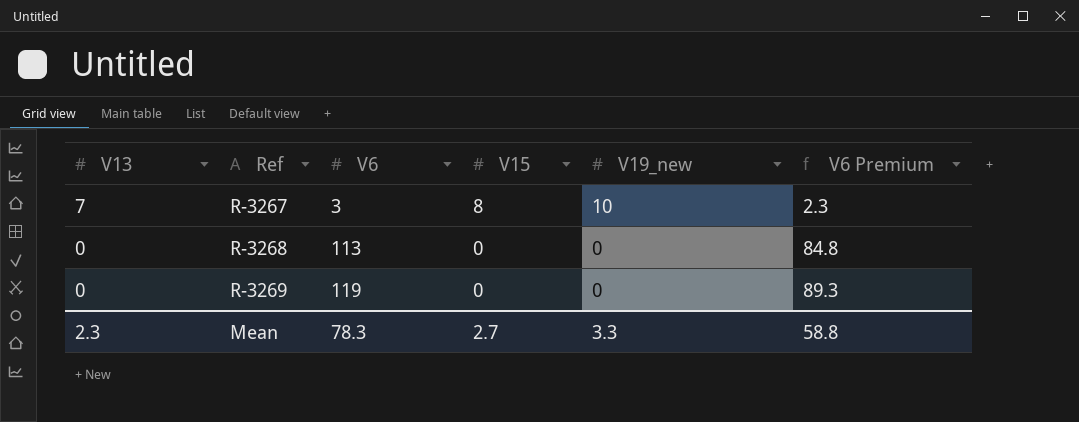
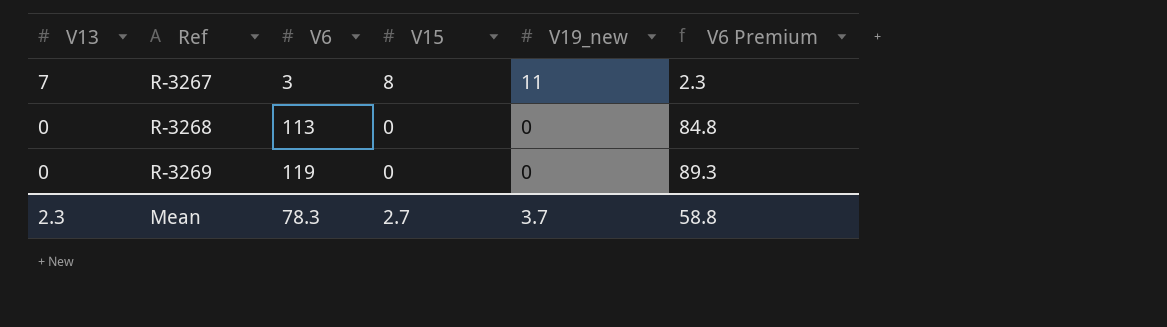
R-3267 | V19_new: 10 -> 11
Mean | V19_new: 3.3 -> 3.7

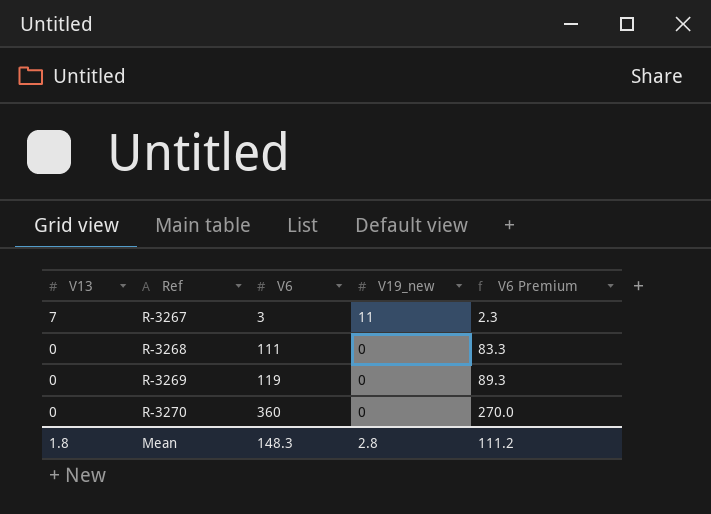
column V15 | position: 4 -> none
R-3268 | V6: 113 -> 111
R-3268 | V6 Premium: 84.8 -> 83.3
row R-3270: none -> 0 | 360 | 0 | 270.0
Mean | V13: 2.3 -> 1.8
Mean | V6: 78.3 -> 148.3
Mean | V19_new: 3.7 -> 2.8
Mean | V6 Premium: 58.8 -> 111.2

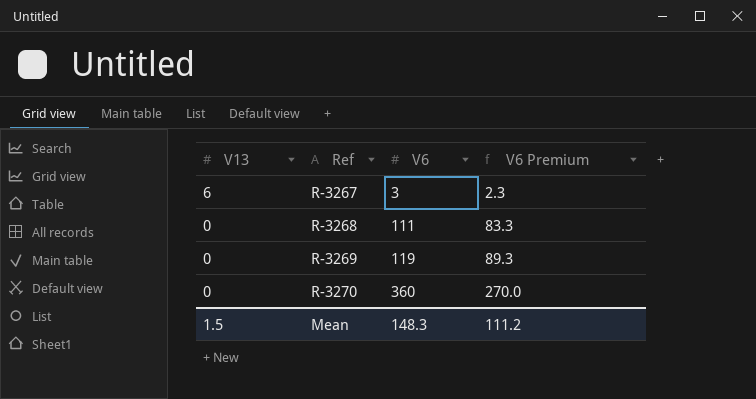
column V19_new | position: 4 -> none
R-3267 | V13: 7 -> 6
Mean | V13: 1.8 -> 1.5

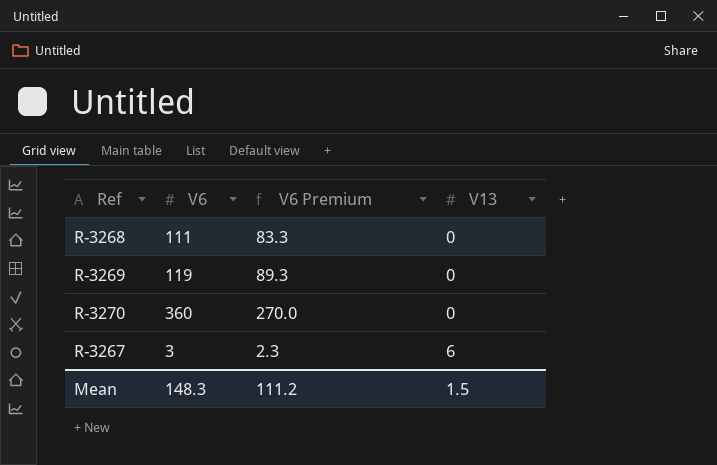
row order: V13 descending -> V13 ascending
column V13 | position: 1 -> 4

